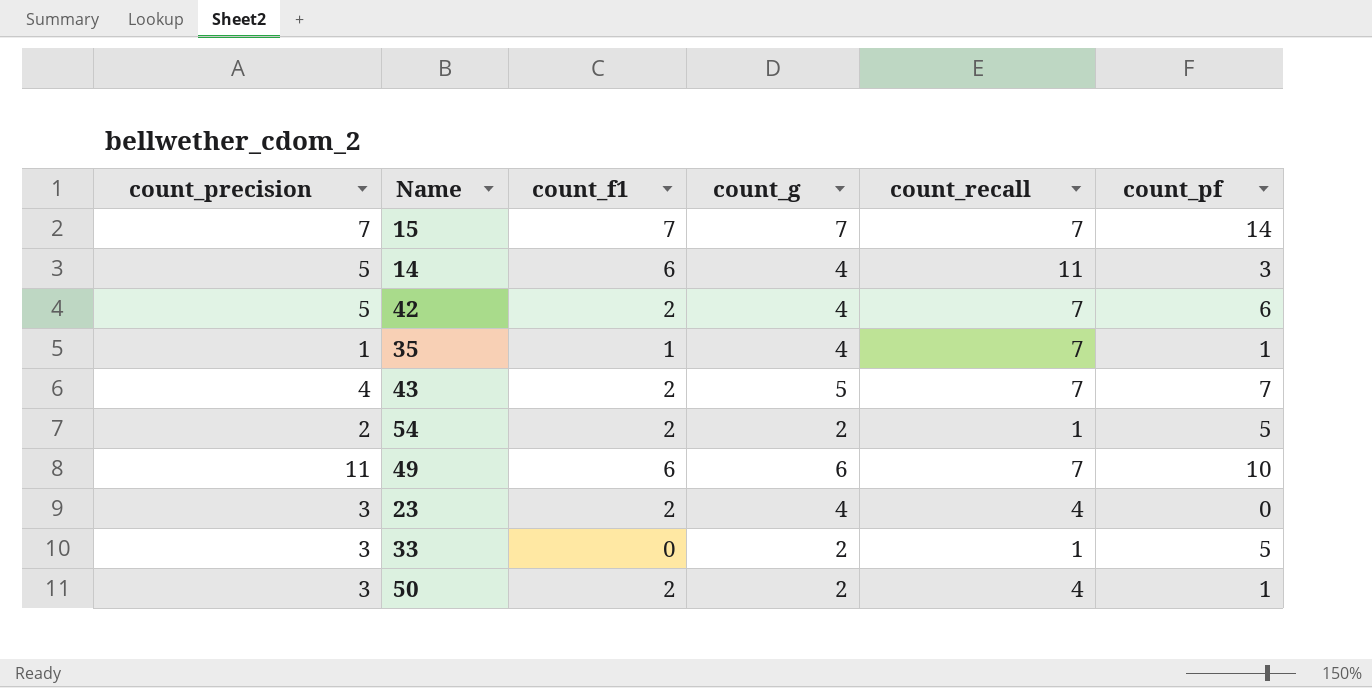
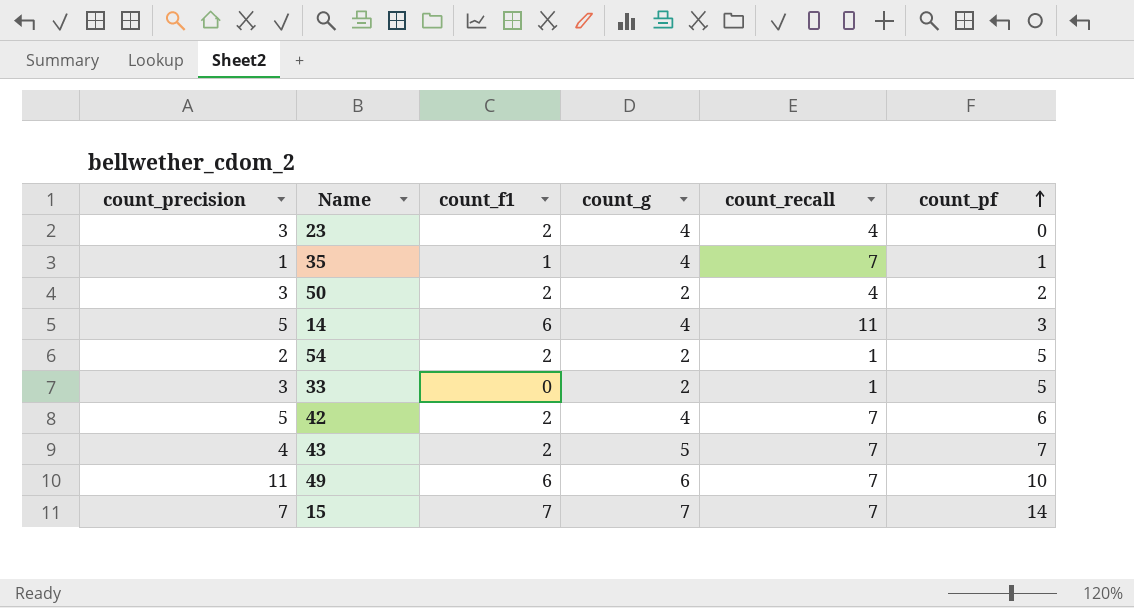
row order: none -> count_pf ascending
50 | count_pf: 1 -> 2

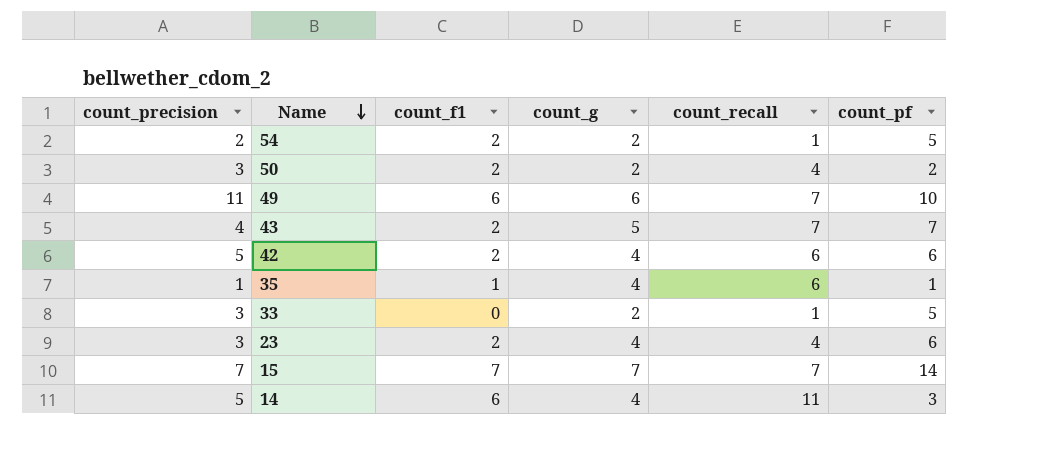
row order: count_pf ascending -> Name descending
42 | count_recall: 7 -> 6
35 | count_recall: 7 -> 6
23 | count_pf: 0 -> 6

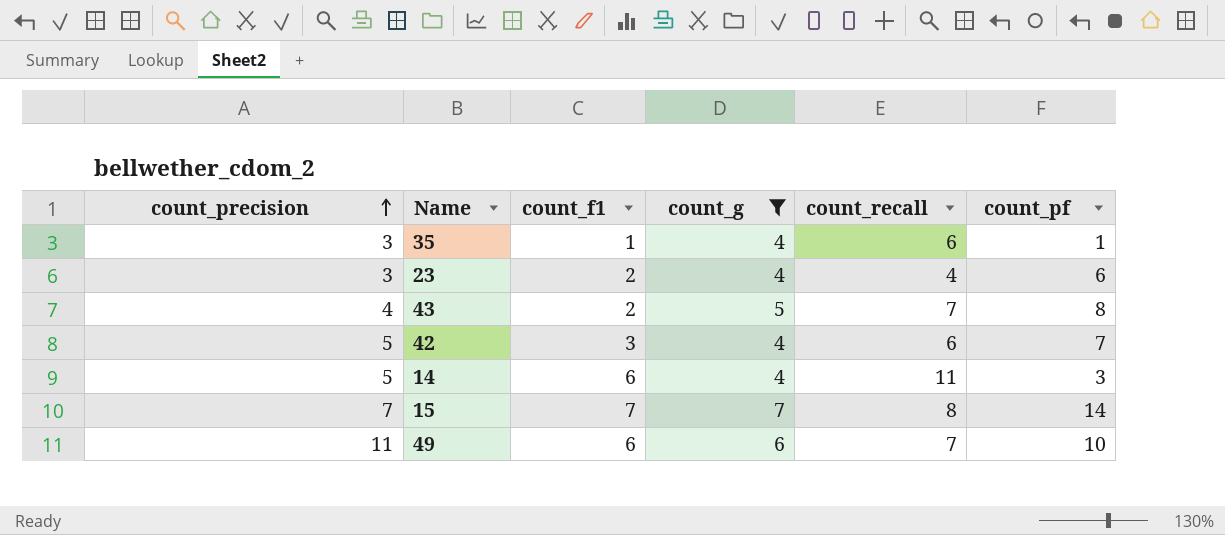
filter: none -> count_g != 2
row order: Name descending -> count_precision ascending
35 | count_precision: 1 -> 3
43 | count_pf: 7 -> 8
42 | count_f1: 2 -> 3
42 | count_pf: 6 -> 7
15 | count_recall: 7 -> 8

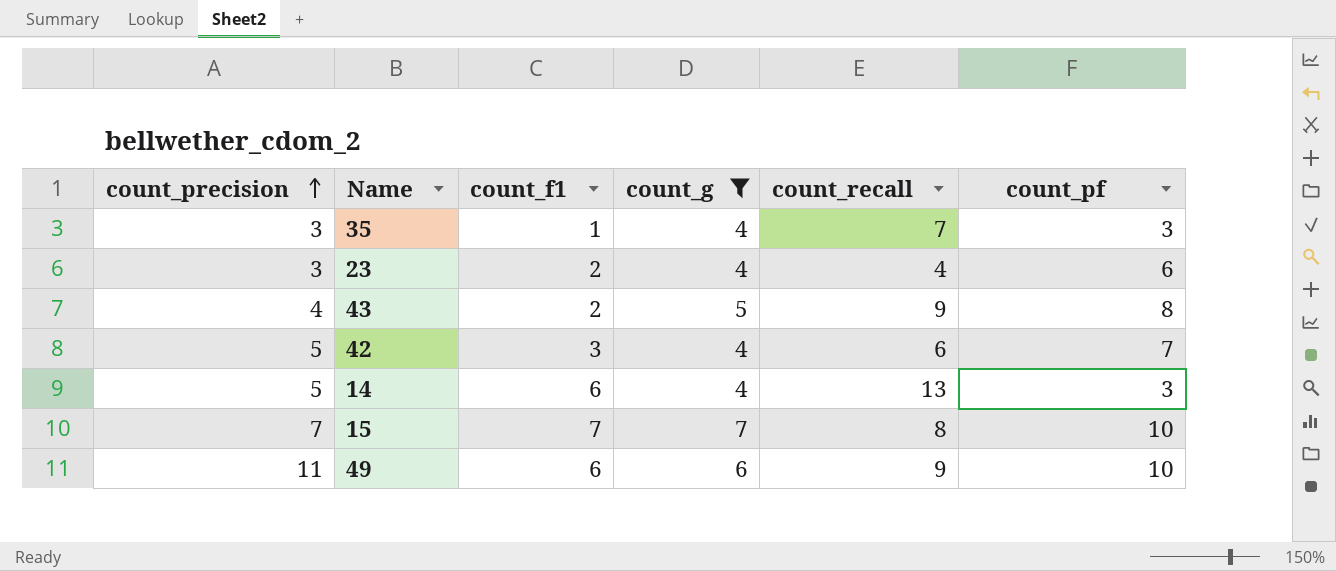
35 | count_recall: 6 -> 7
35 | count_pf: 1 -> 3
43 | count_recall: 7 -> 9
14 | count_recall: 11 -> 13
15 | count_pf: 14 -> 10
49 | count_recall: 7 -> 9

